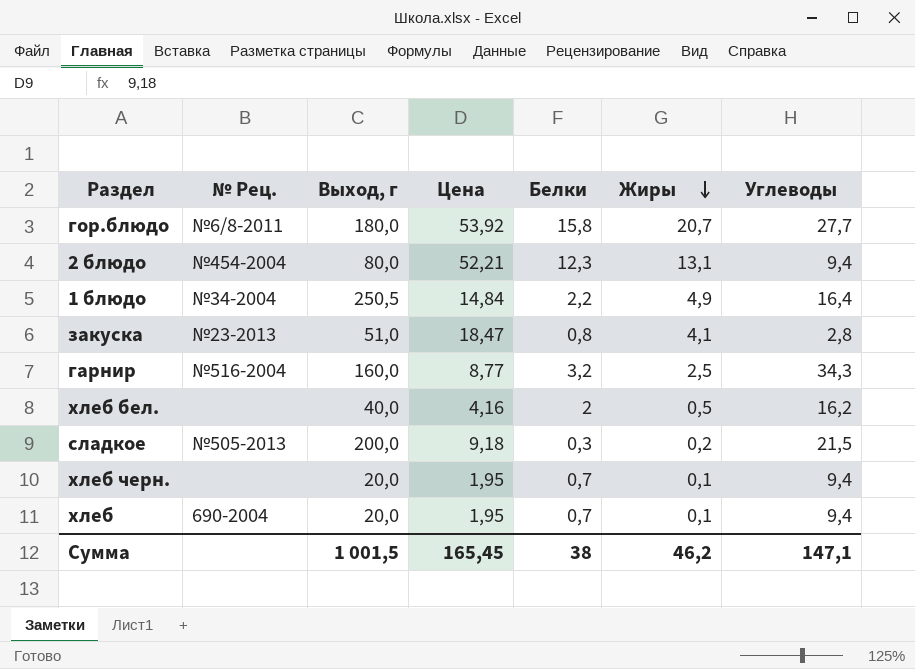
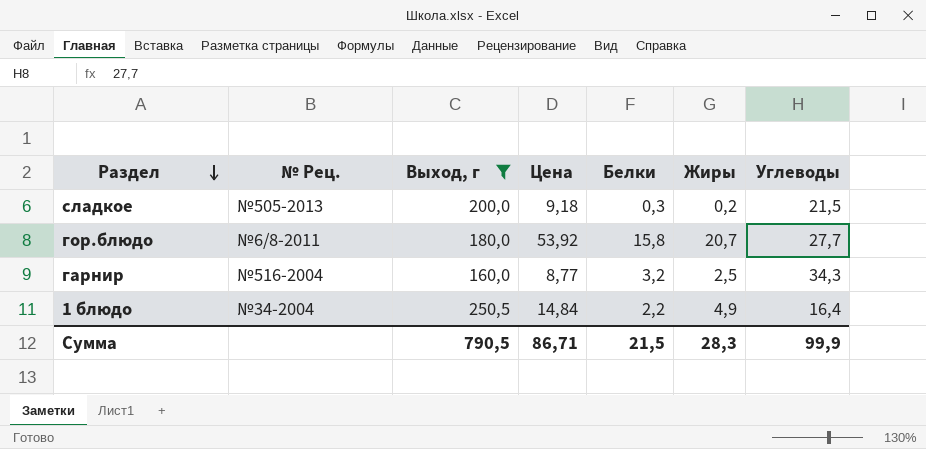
filter: none -> Выход, г >= 160,0
row order: Жиры descending -> Раздел descending
Сумма | Выход, г: 1 001,5 -> 790,5
Сумма | Цена: 165,45 -> 86,71
Сумма | Белки: 38 -> 21,5
Сумма | Жиры: 46,2 -> 28,3
Сумма | Углеводы: 147,1 -> 99,9

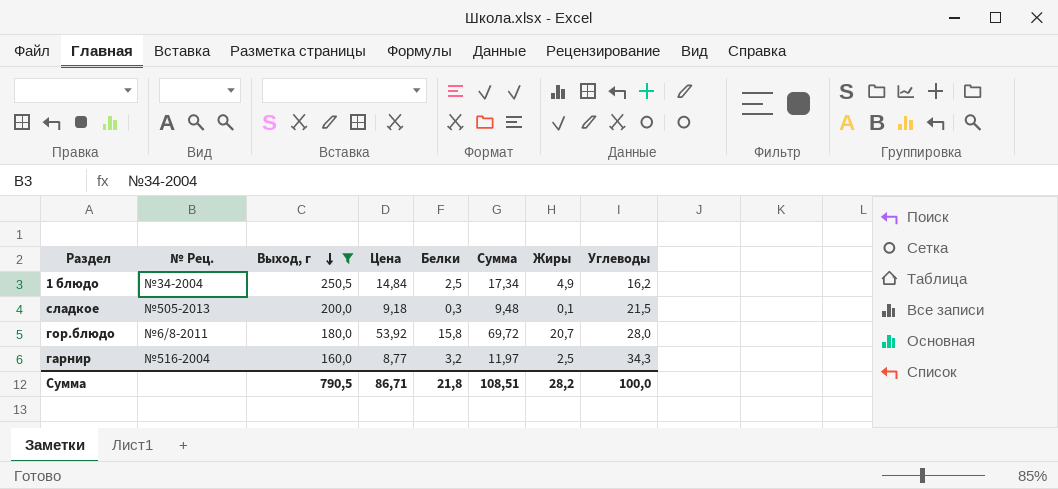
row order: Раздел descending -> Выход, г descending
column Сумма | formula: none -> [Цена] + [Белки]
1 блюдо | Белки: 2,2 -> 2,5
1 блюдо | Углеводы: 16,4 -> 16,2
сладкое | Жиры: 0,2 -> 0,1
гор.блюдо | Углеводы: 27,7 -> 28,0
Сумма | Белки: 21,5 -> 21,8
Сумма | Жиры: 28,3 -> 28,2
Сумма | Углеводы: 99,9 -> 100,0

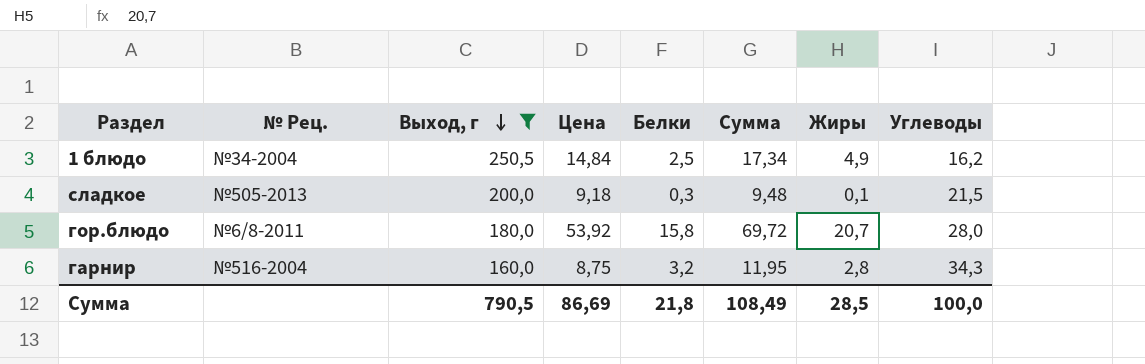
гарнир | Цена: 8,77 -> 8,75
гарнир | Сумма: 11,97 -> 11,95
гарнир | Жиры: 2,5 -> 2,8
Сумма | Цена: 86,71 -> 86,69
Сумма | Сумма: 108,51 -> 108,49
Сумма | Жиры: 28,2 -> 28,5

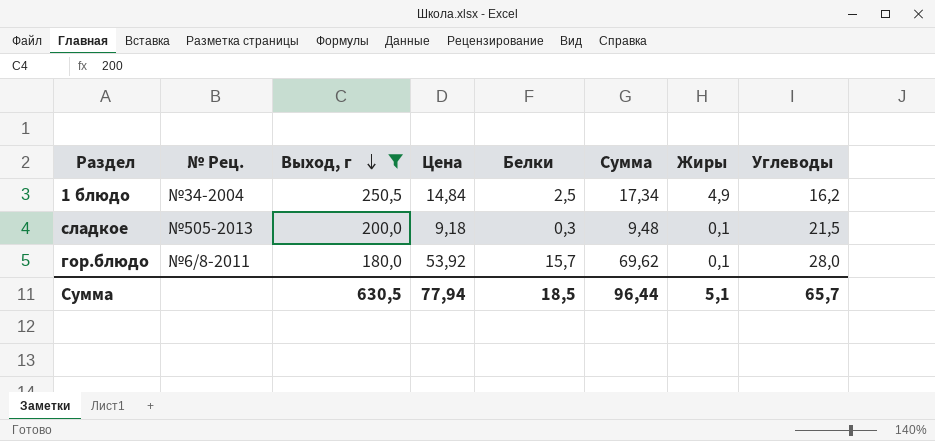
row гарнир: №516-2004 | 160,0 | 8,75 | 3,2 | 11,95 | 2,8 | 34,3 -> none
гор.блюдо | Белки: 15,8 -> 15,7
гор.блюдо | Сумма: 69,72 -> 69,62
гор.блюдо | Жиры: 20,7 -> 0,1
Сумма | Выход, г: 790,5 -> 630,5
Сумма | Цена: 86,69 -> 77,94
Сумма | Белки: 21,8 -> 18,5
Сумма | Сумма: 108,49 -> 96,44
Сумма | Жиры: 28,5 -> 5,1
Сумма | Углеводы: 100,0 -> 65,7

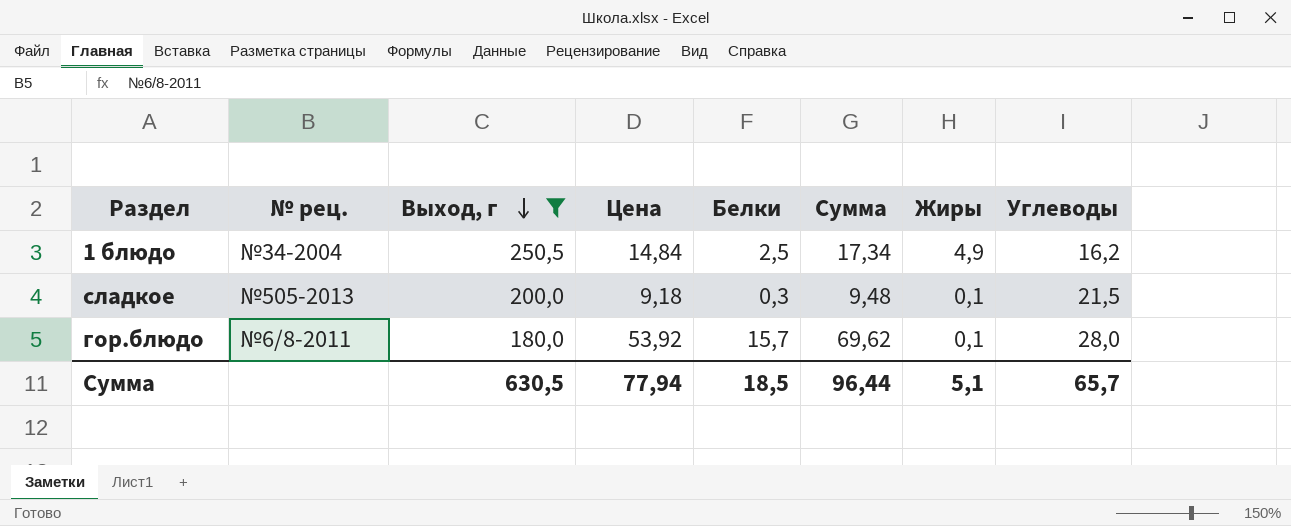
column name: № Рец. -> № рец.

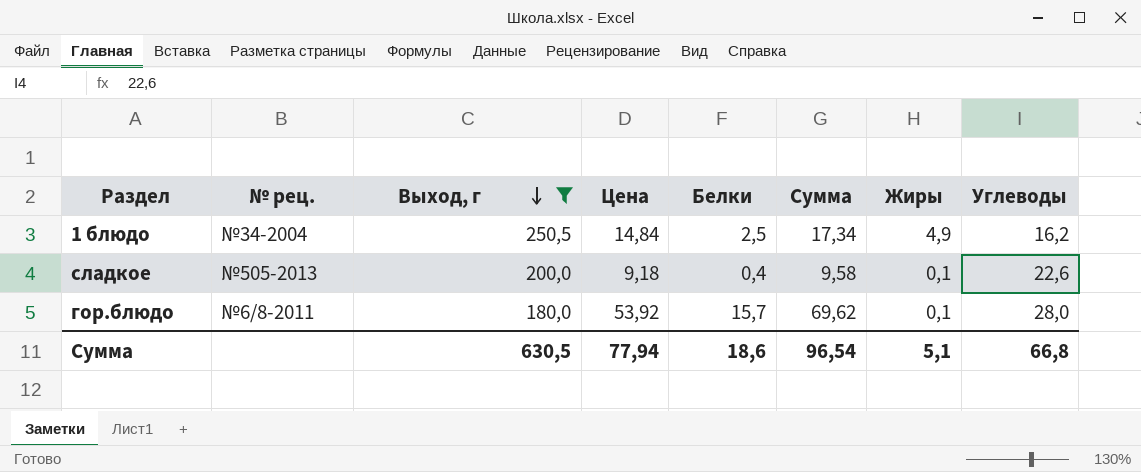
сладкое | Белки: 0,3 -> 0,4
сладкое | Сумма: 9,48 -> 9,58
сладкое | Углеводы: 21,5 -> 22,6
Сумма | Белки: 18,5 -> 18,6
Сумма | Сумма: 96,44 -> 96,54
Сумма | Углеводы: 65,7 -> 66,8

